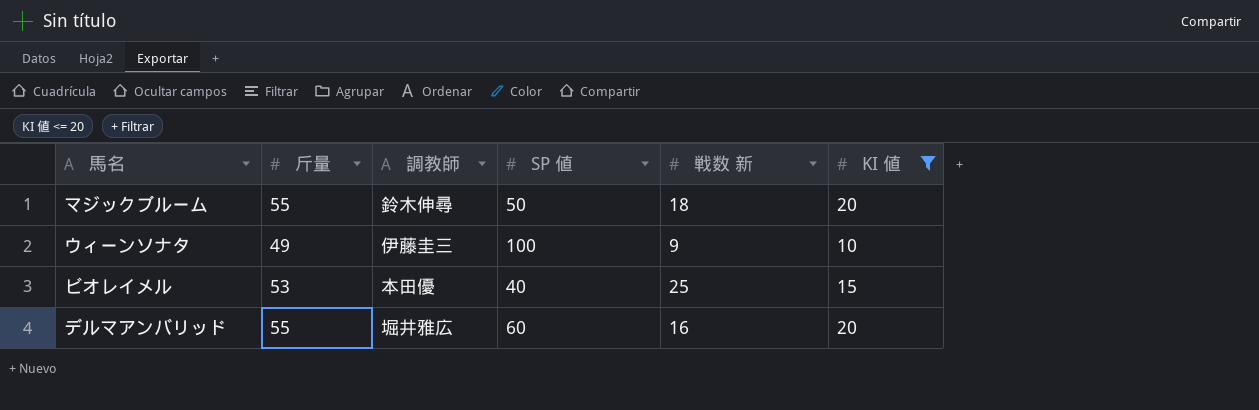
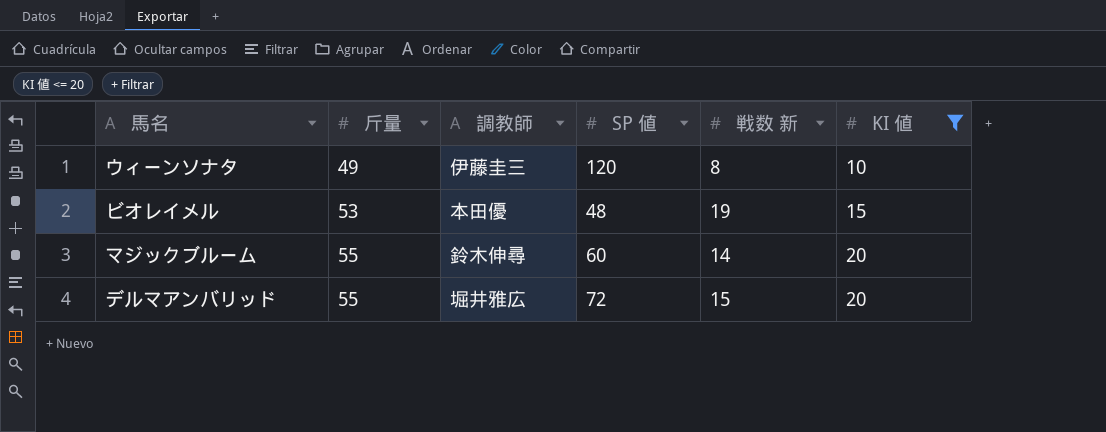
row order: none -> 斤量 ascending
ウィーンソナタ | SP 値: 100 -> 120
ウィーンソナタ | 戦数 新: 9 -> 8
ビオレイメル | SP 値: 40 -> 48
ビオレイメル | 戦数 新: 25 -> 19
マジックブルーム | SP 値: 50 -> 60
マジックブルーム | 戦数 新: 18 -> 14
デルマアンバリッド | SP 値: 60 -> 72
デルマアンバリッド | 戦数 新: 16 -> 15

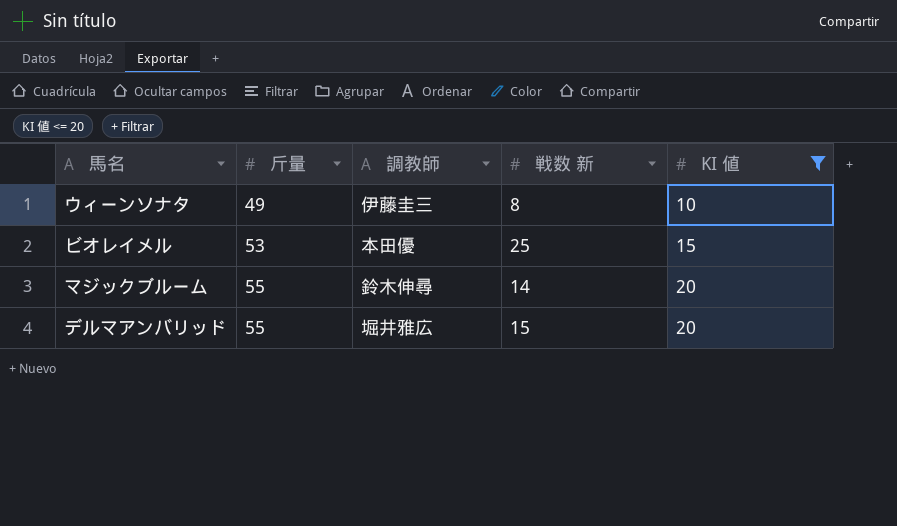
column SP 値 | position: 4 -> none
ビオレイメル | 戦数 新: 19 -> 25

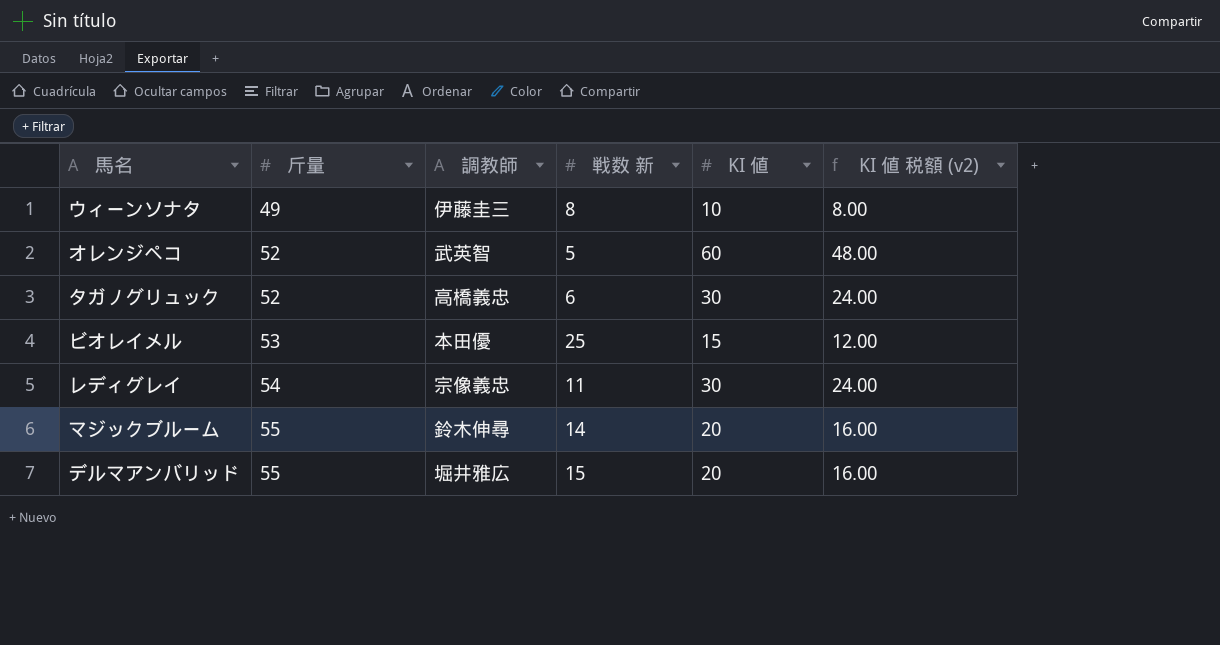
filter: KI 値 <= 20 -> none
column KI 値 税額 (v2) | formula: none -> [KI 値] * 0.8

